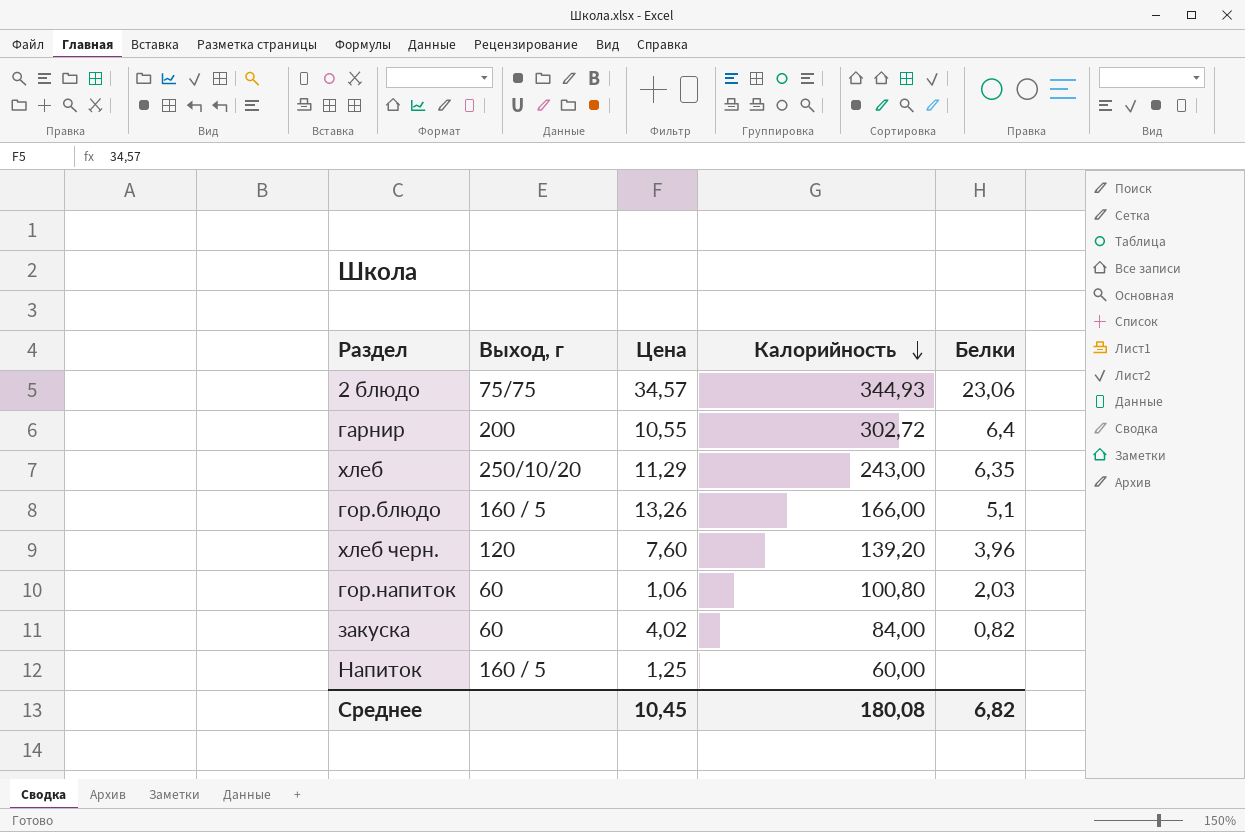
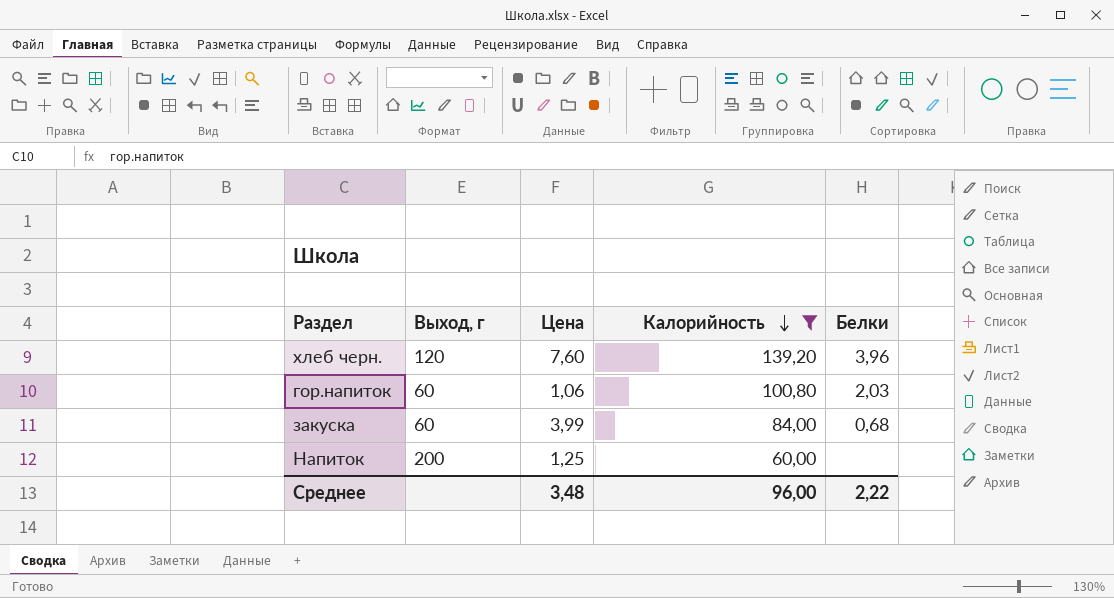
filter: none -> Калорийность <= 139,20
закуска | Цена: 4,02 -> 3,99
закуска | Белки: 0,82 -> 0,68
Напиток | Выход, г: 160 / 5 -> 200
Среднее | Цена: 10,45 -> 3,48
Среднее | Калорийность: 180,08 -> 96,00
Среднее | Белки: 6,82 -> 2,22

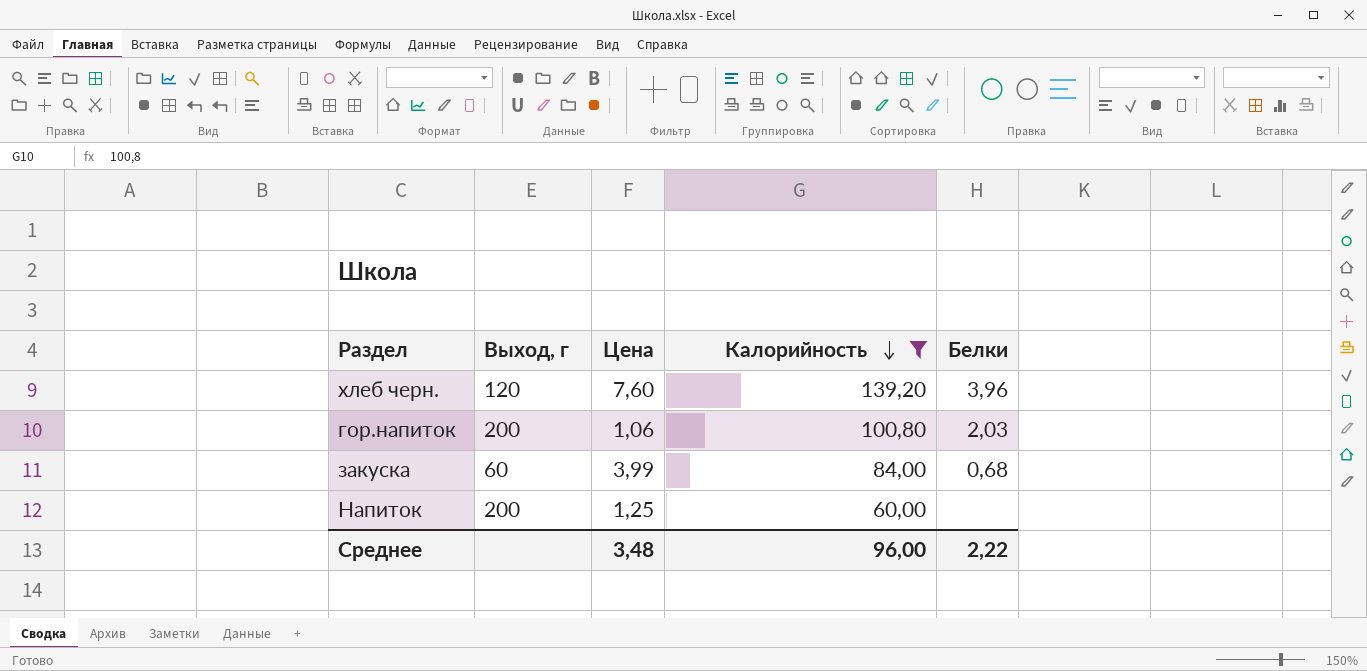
гор.напиток | Выход, г: 60 -> 200

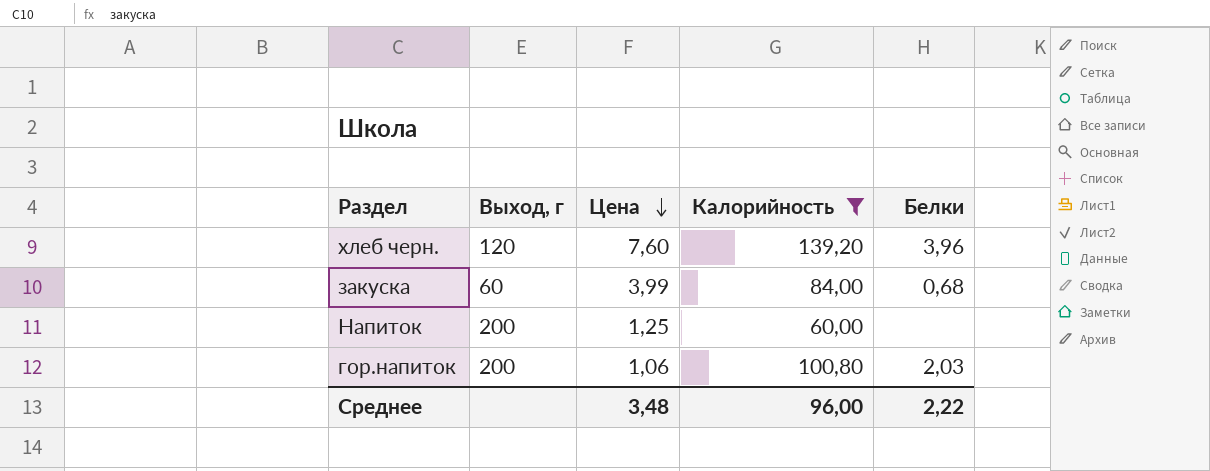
row order: Калорийность descending -> Цена descending

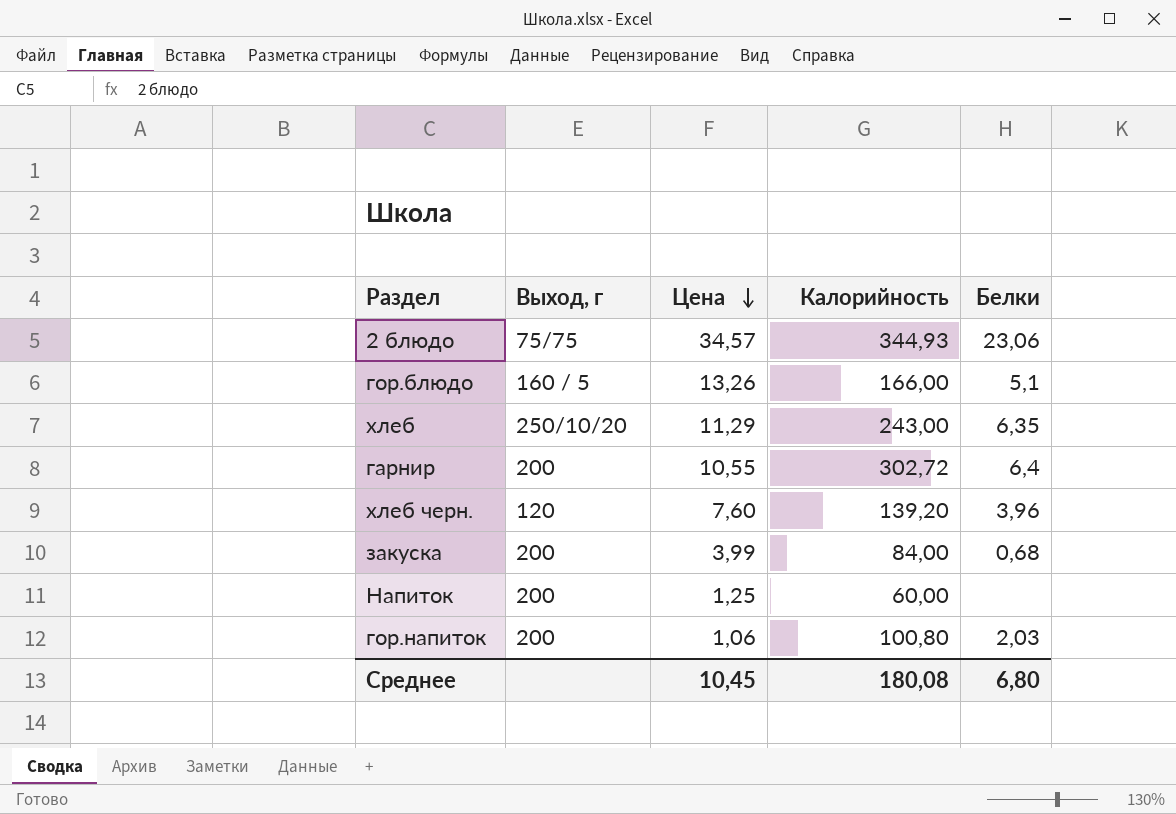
filter: Калорийность <= 139,20 -> none
закуска | Выход, г: 60 -> 200
Среднее | Цена: 3,48 -> 10,45
Среднее | Калорийность: 96,00 -> 180,08
Среднее | Белки: 2,22 -> 6,80

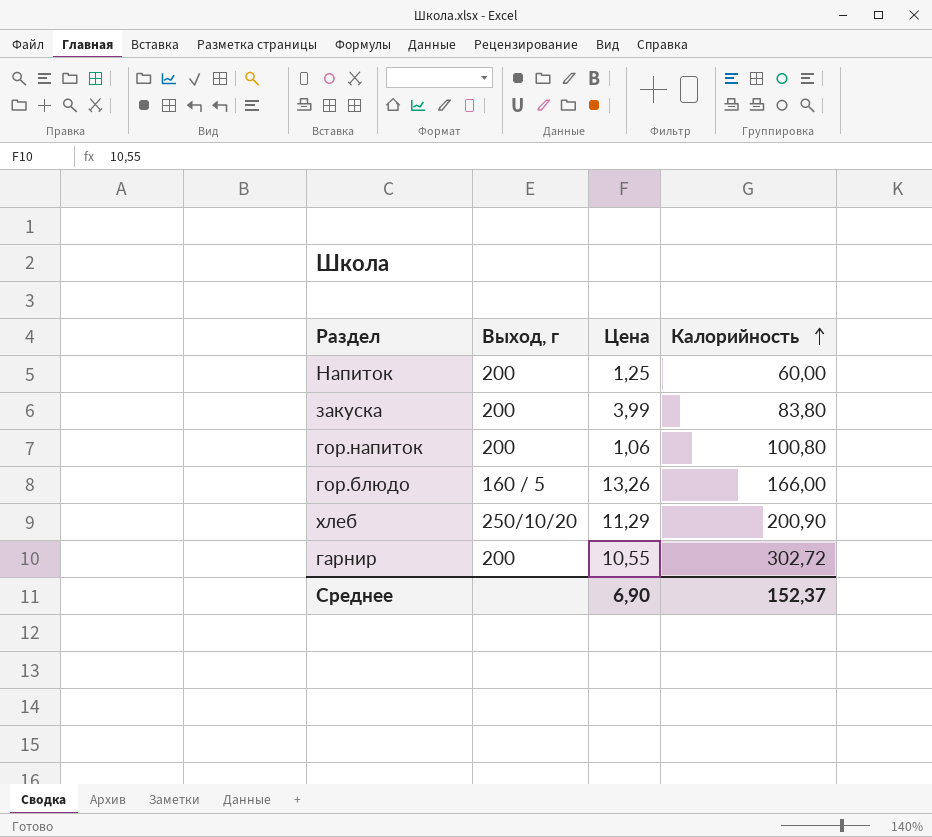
row order: Цена descending -> Калорийность ascending
column Белки | position: 5 -> none
row 2 блюдо: 75/75 | 34,57 | 344,93 | 23,06 -> none
row хлеб черн.: 120 | 7,60 | 139,20 | 3,96 -> none
закуска | Калорийность: 84,00 -> 83,80
хлеб | Калорийность: 243,00 -> 200,90
Среднее | Цена: 10,45 -> 6,90
Среднее | Калорийность: 180,08 -> 152,37

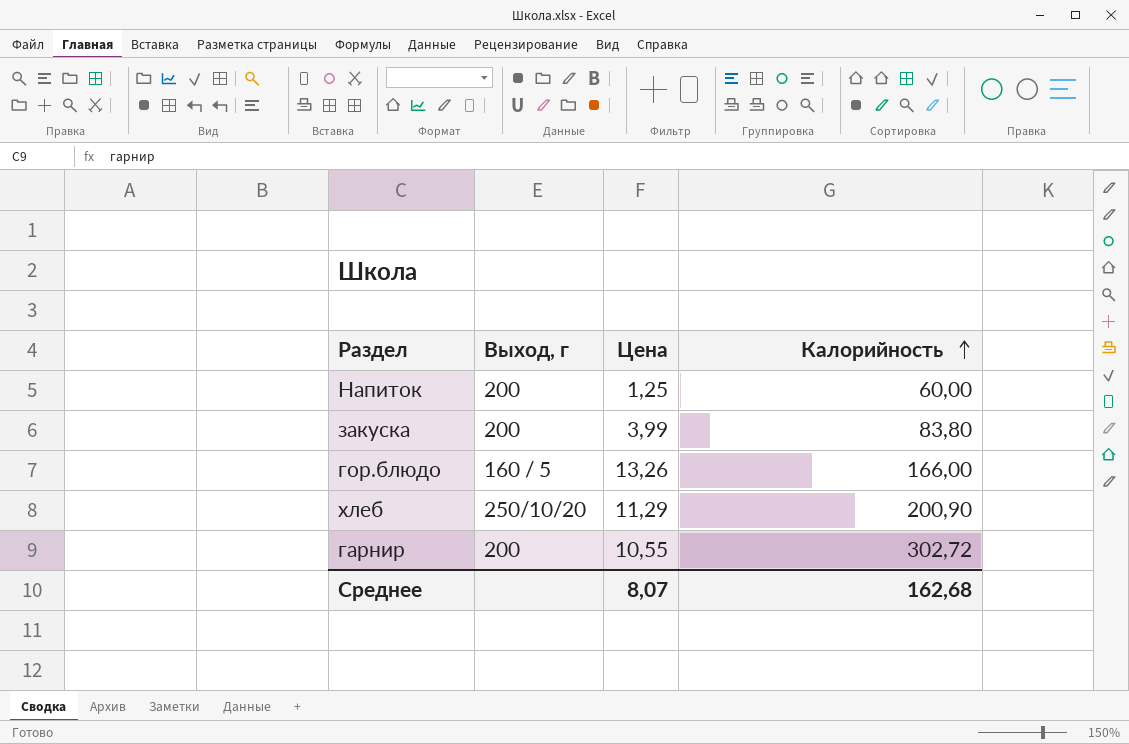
row гор.напиток: 200 | 1,06 | 100,80 -> none
Среднее | Цена: 6,90 -> 8,07
Среднее | Калорийность: 152,37 -> 162,68

